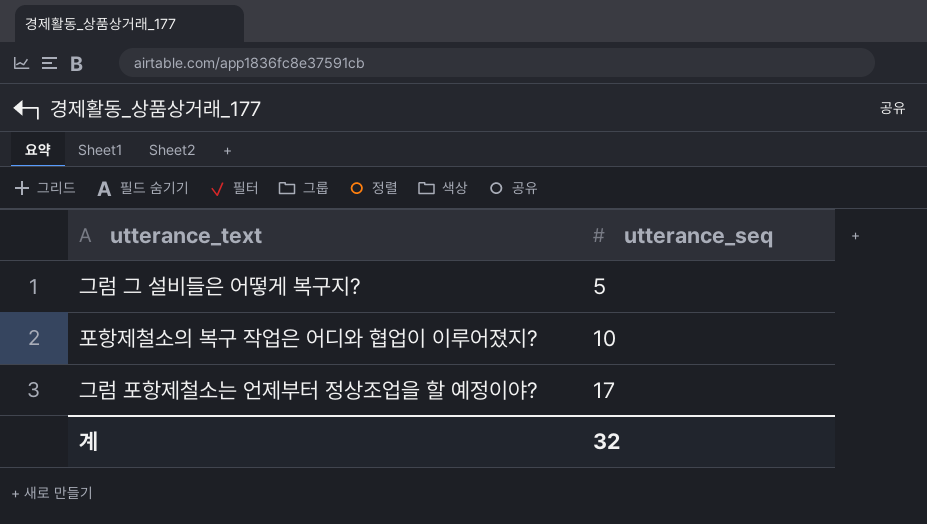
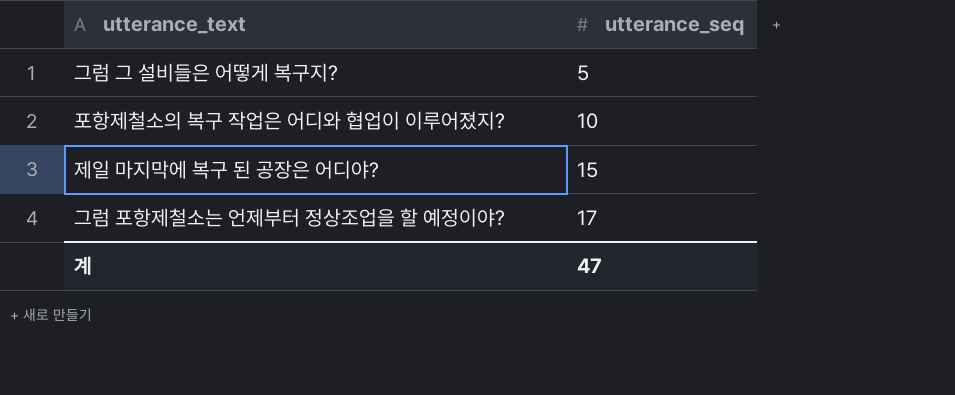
row 제일 마지막에 복구 된 공장은 어디야?: none -> 15
계 | utterance_seq: 32 -> 47

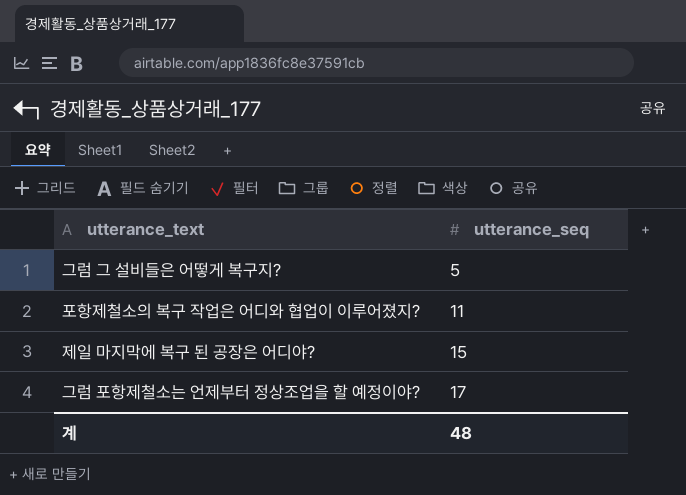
포항제철소의 복구 작업은 어디와 협업이 이루어졌지? | utterance_seq: 10 -> 11
계 | utterance_seq: 47 -> 48

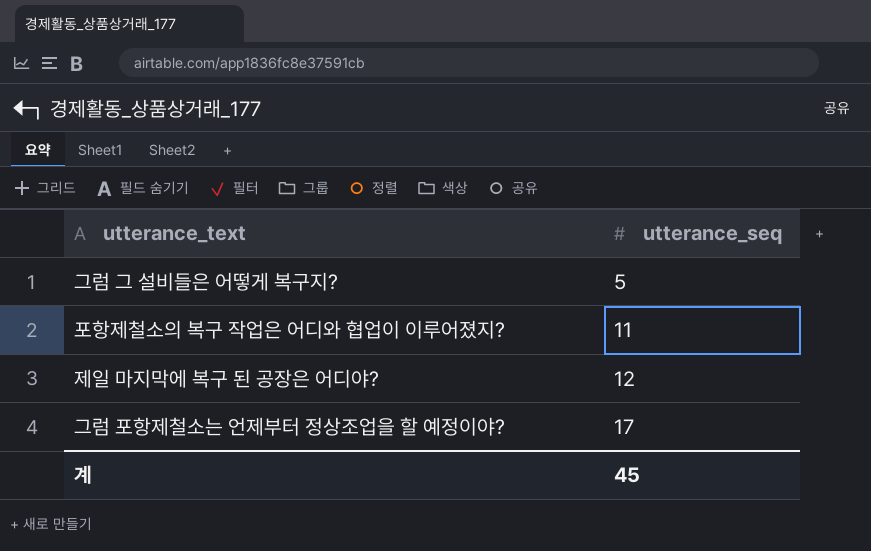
제일 마지막에 복구 된 공장은 어디야? | utterance_seq: 15 -> 12
계 | utterance_seq: 48 -> 45

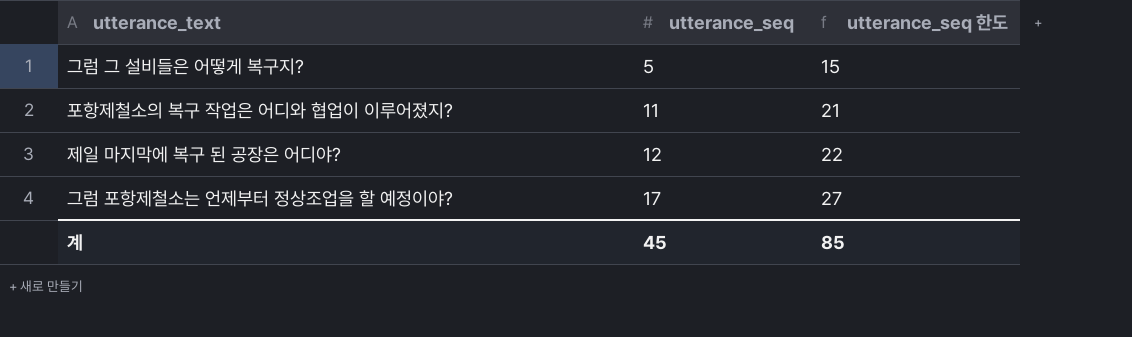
column utterance_seq 한도 | formula: none -> [utterance_seq] + 10

